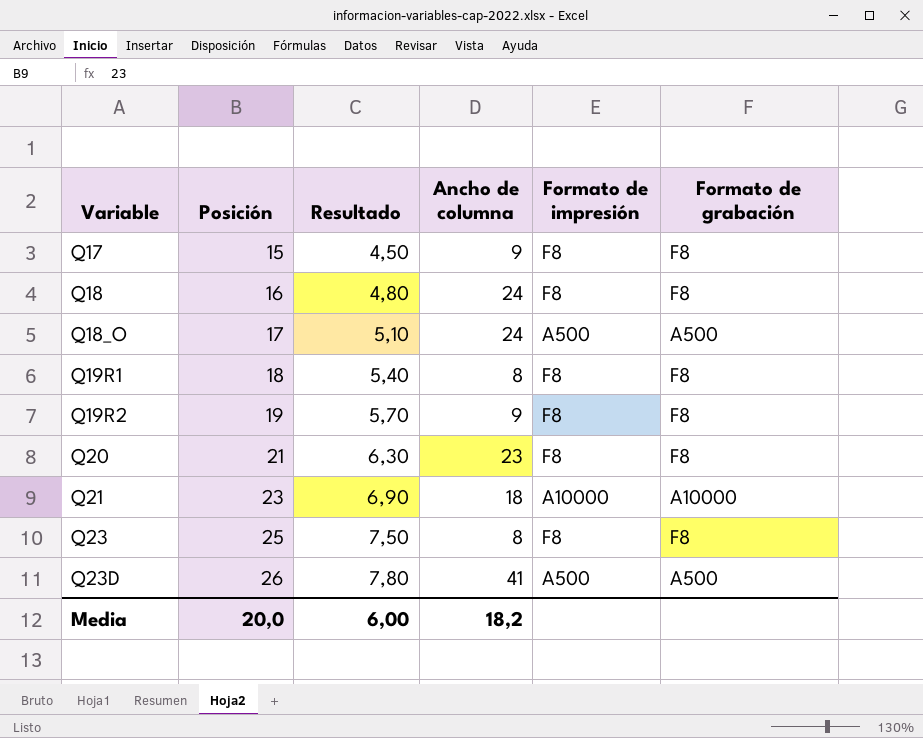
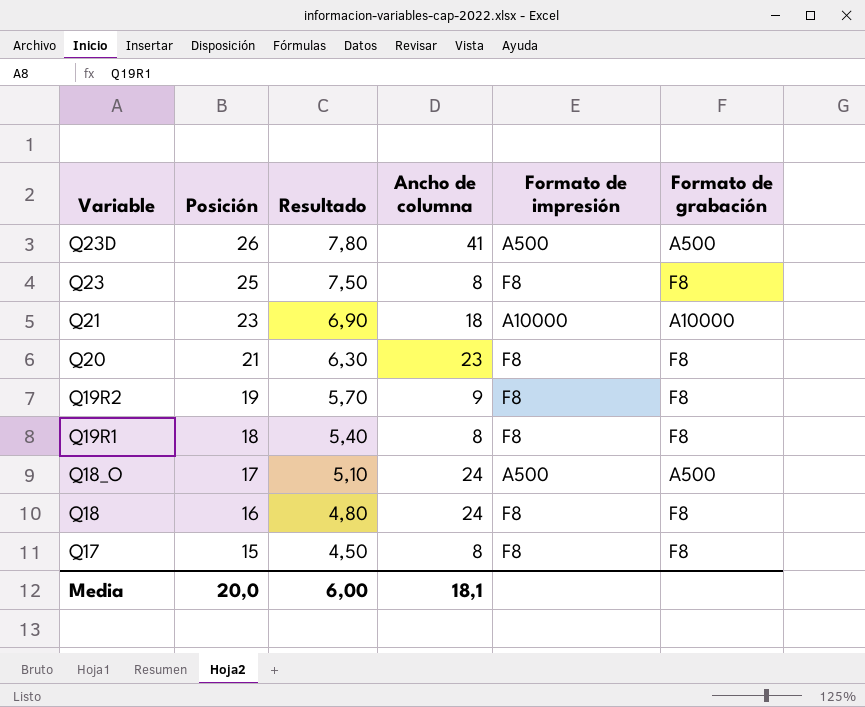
row order: Variable ascending -> Variable descending
Q17 | Ancho de columna: 9 -> 8
Media | Ancho de columna: 18,2 -> 18,1

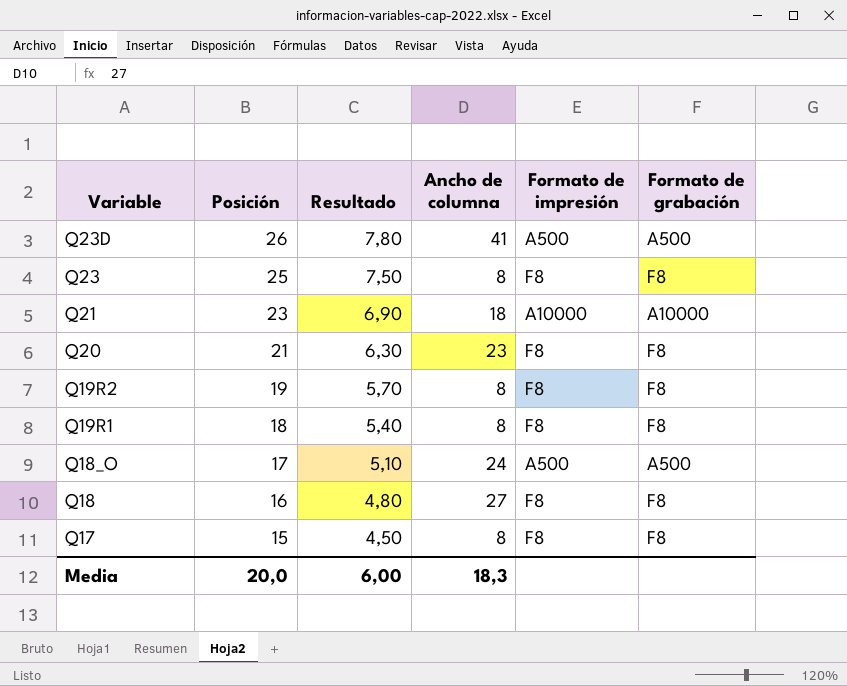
Q19R2 | Ancho de columna: 9 -> 8
Q18 | Ancho de columna: 24 -> 27
Media | Ancho de columna: 18,1 -> 18,3

